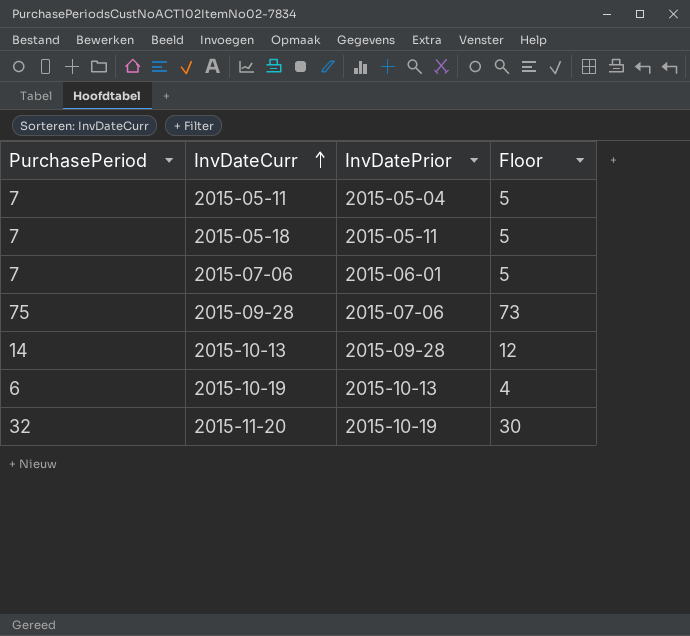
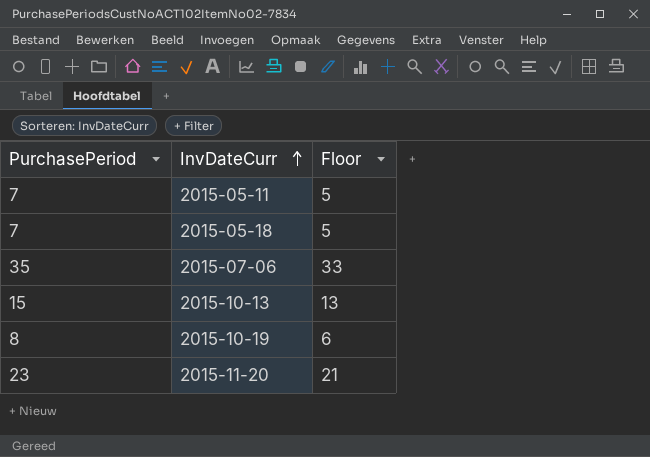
column InvDatePrior | position: 3 -> none
row 2015-09-28: 75 | 2015-07-06 | 73 -> none
2015-07-06 | PurchasePeriod: 7 -> 35
2015-07-06 | Floor: 5 -> 33
2015-10-13 | PurchasePeriod: 14 -> 15
2015-10-13 | Floor: 12 -> 13
2015-10-19 | PurchasePeriod: 6 -> 8
2015-10-19 | Floor: 4 -> 6
2015-11-20 | PurchasePeriod: 32 -> 23
2015-11-20 | Floor: 30 -> 21

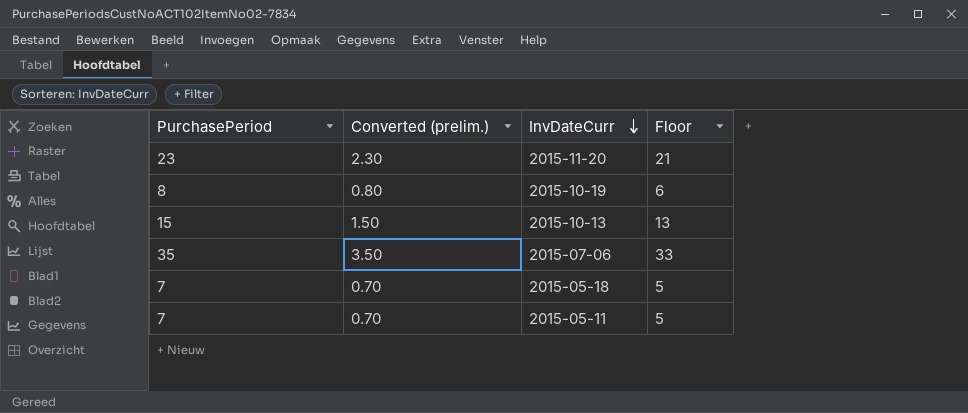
row order: InvDateCurr ascending -> InvDateCurr descending
column Converted (prelim.) | formula: none -> [PurchasePeriod] * 0.1

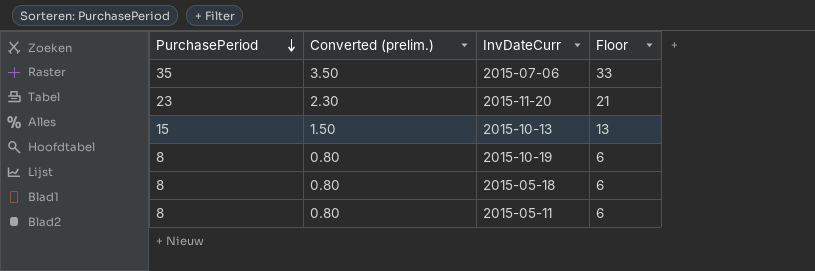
row order: InvDateCurr descending -> PurchasePeriod descending
2015-05-18 | PurchasePeriod: 7 -> 8
2015-05-18 | Converted (prelim.): 0.70 -> 0.80
2015-05-18 | Floor: 5 -> 6
2015-05-11 | PurchasePeriod: 7 -> 8
2015-05-11 | Converted (prelim.): 0.70 -> 0.80
2015-05-11 | Floor: 5 -> 6

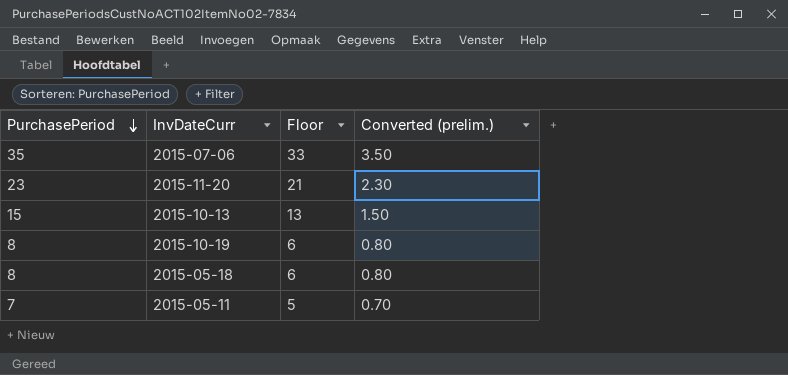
column Converted (prelim.) | position: 2 -> 4
2015-05-11 | PurchasePeriod: 8 -> 7
2015-05-11 | Floor: 6 -> 5
2015-05-11 | Converted (prelim.): 0.80 -> 0.70

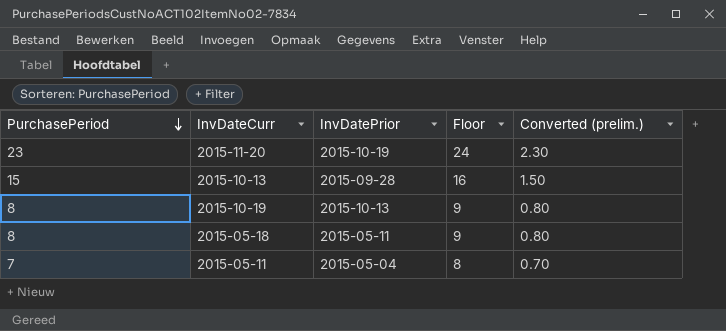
column InvDatePrior | position: none -> 3
column Floor | formula: [PurchasePeriod] - 2 -> [PurchasePeriod] + 1
row 2015-07-06: 35 | 33 | 3.50 -> none

